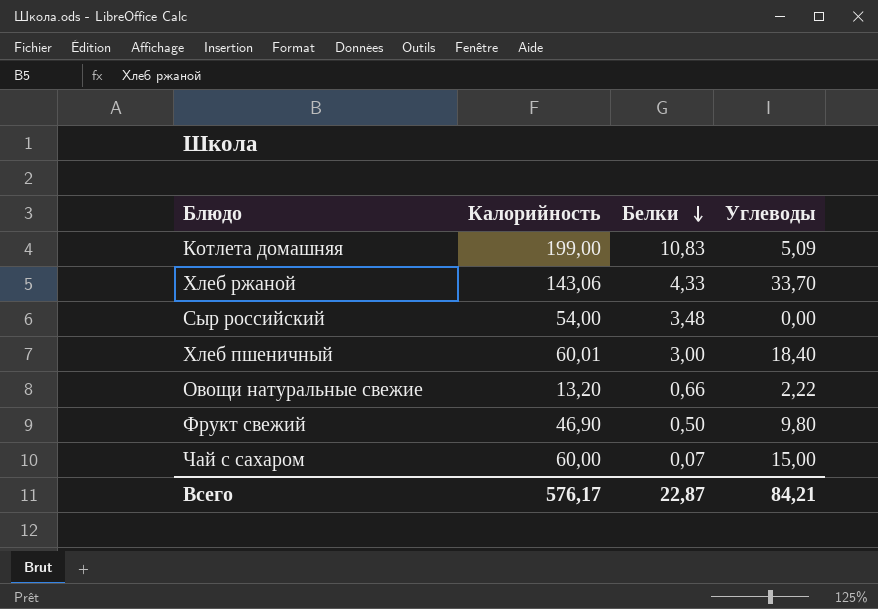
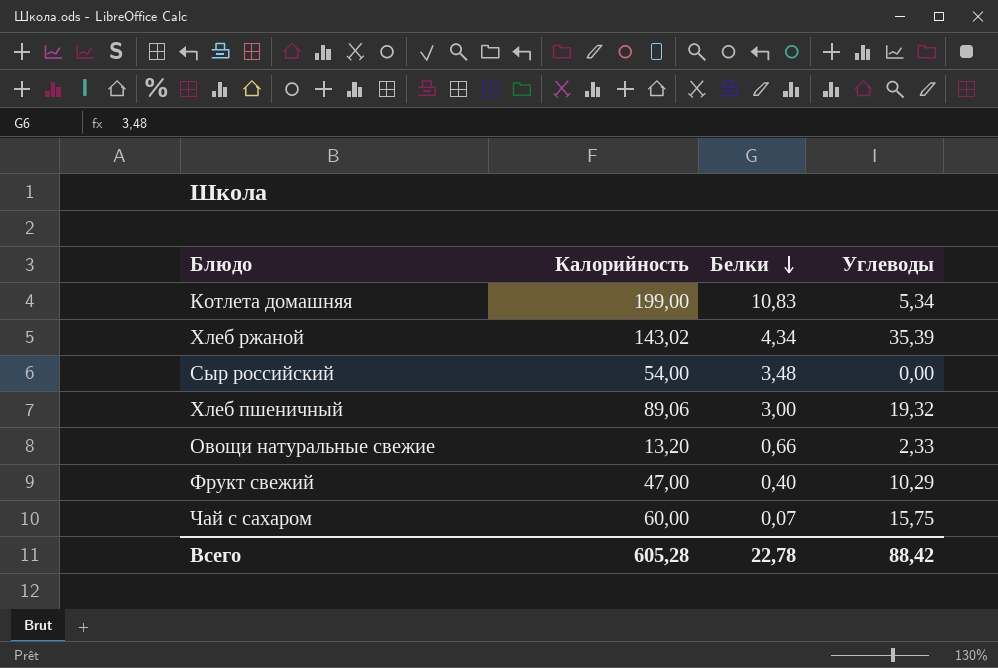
Котлета домашняя | Углеводы: 5,09 -> 5,34
Хлеб ржаной | Калорийность: 143,06 -> 143,02
Хлеб ржаной | Белки: 4,33 -> 4,34
Хлеб ржаной | Углеводы: 33,70 -> 35,39
Хлеб пшеничный | Калорийность: 60,01 -> 89,06
Хлеб пшеничный | Углеводы: 18,40 -> 19,32
Овощи натуральные свежие | Углеводы: 2,22 -> 2,33
Фрукт свежий | Калорийность: 46,90 -> 47,00
Фрукт свежий | Белки: 0,50 -> 0,40
Фрукт свежий | Углеводы: 9,80 -> 10,29
Чай с сахаром | Углеводы: 15,00 -> 15,75
Всего | Калорийность: 576,17 -> 605,28
Всего | Белки: 22,87 -> 22,78
Всего | Углеводы: 84,21 -> 88,42

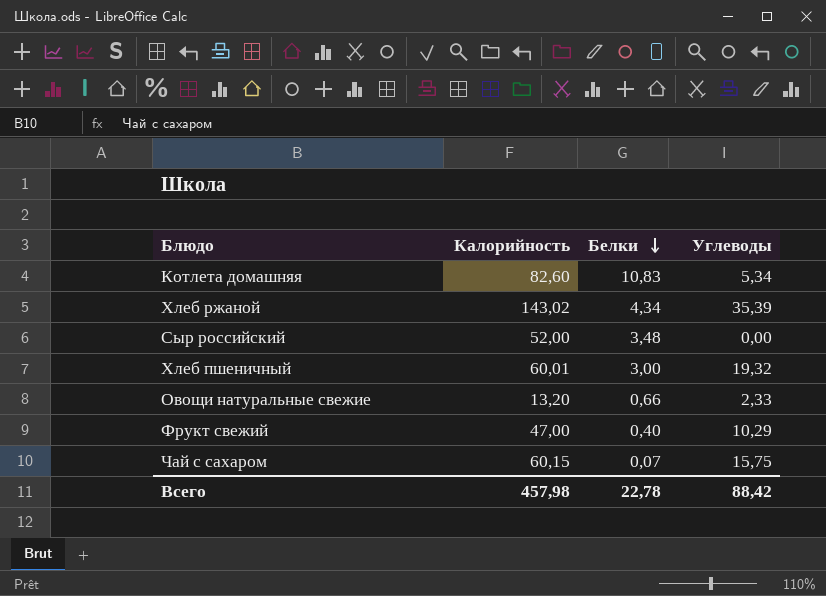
Котлета домашняя | Калорийность: 199,00 -> 82,60
Сыр российский | Калорийность: 54,00 -> 52,00
Хлеб пшеничный | Калорийность: 89,06 -> 60,01
Чай с сахаром | Калорийность: 60,00 -> 60,15
Всего | Калорийность: 605,28 -> 457,98

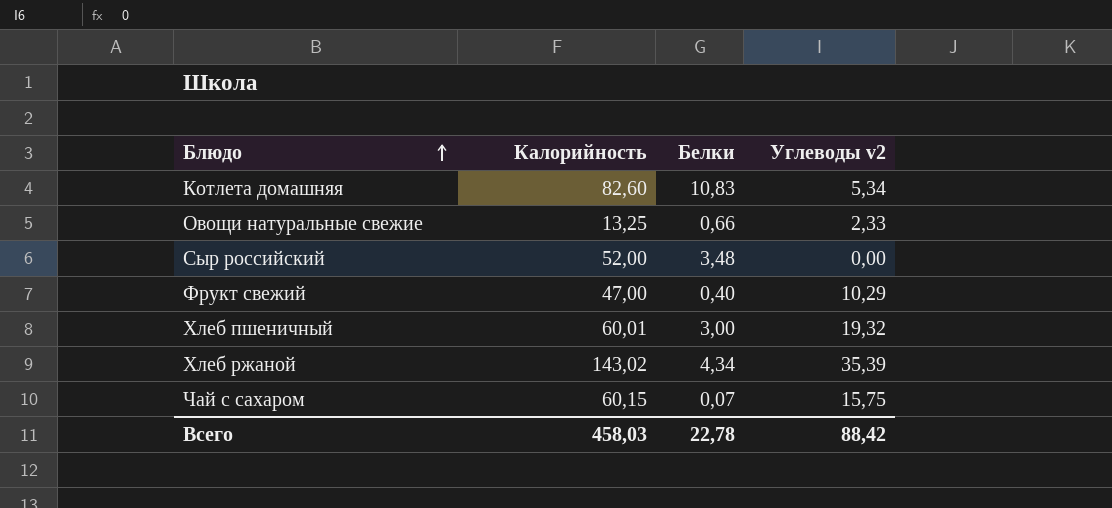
row order: Белки descending -> Блюдо ascending
column name: Углеводы -> Углеводы v2
Овощи натуральные свежие | Калорийность: 13,20 -> 13,25
Всего | Калорийность: 457,98 -> 458,03

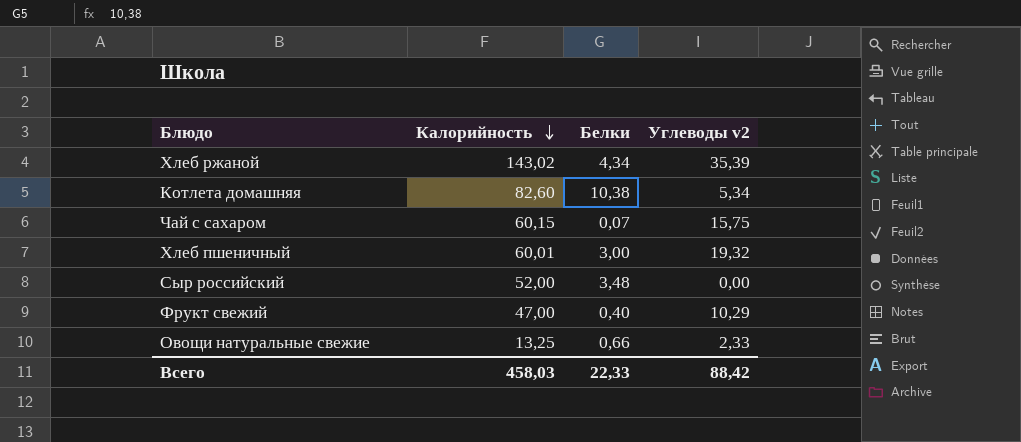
row order: Блюдо ascending -> Калорийность descending
Котлета домашняя | Белки: 10,83 -> 10,38
Всего | Белки: 22,78 -> 22,33

